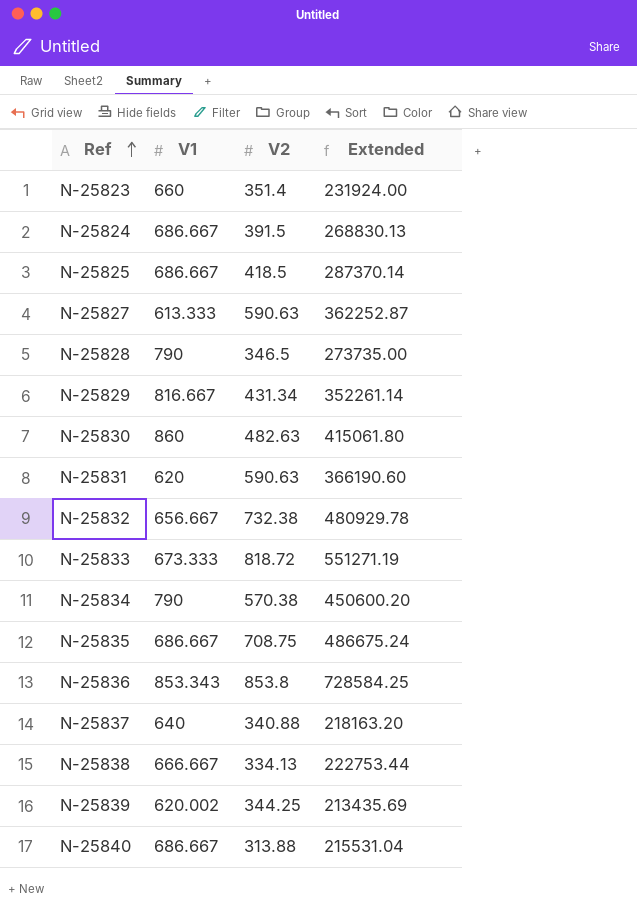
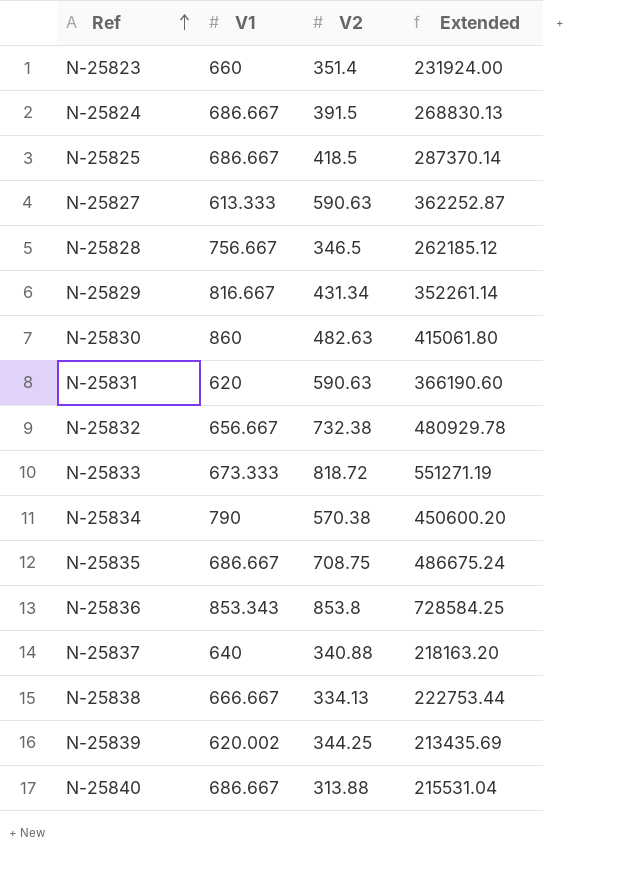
N-25828 | V1: 790 -> 756.667
N-25828 | Extended: 273735.00 -> 262185.12

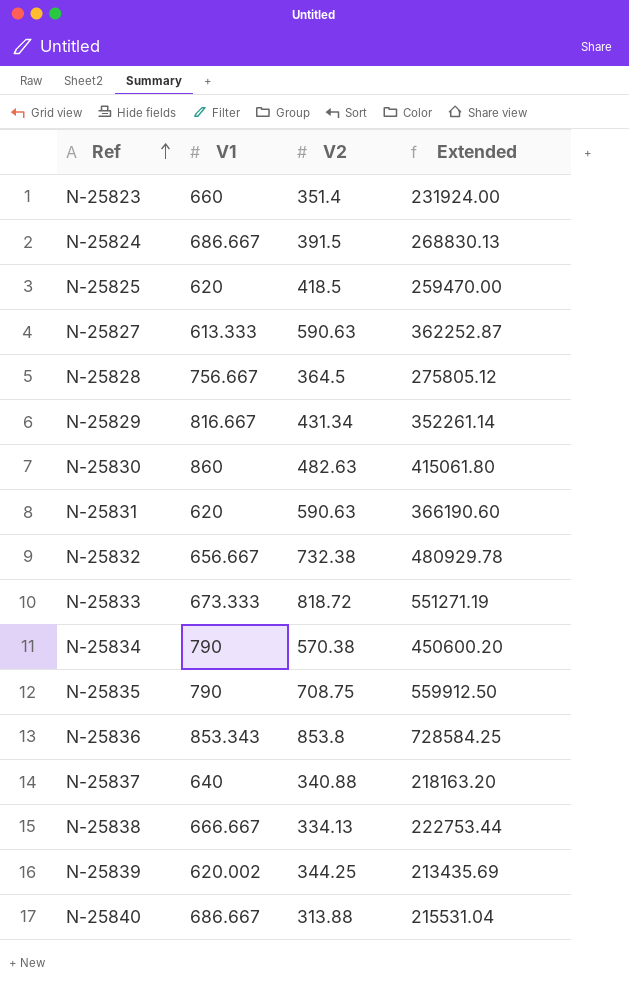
N-25825 | V1: 686.667 -> 620
N-25825 | Extended: 287370.14 -> 259470.00
N-25828 | V2: 346.5 -> 364.5
N-25828 | Extended: 262185.12 -> 275805.12
N-25835 | V1: 686.667 -> 790
N-25835 | Extended: 486675.24 -> 559912.50

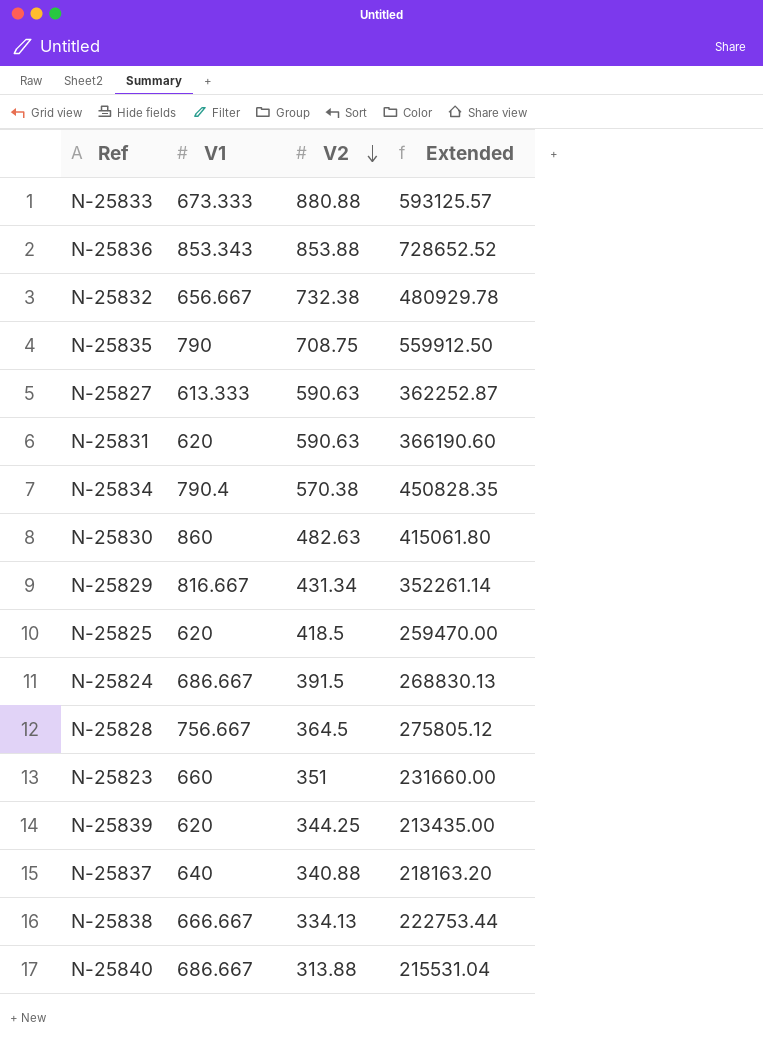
row order: Ref ascending -> V2 descending
N-25833 | V2: 818.72 -> 880.88
N-25833 | Extended: 551271.19 -> 593125.57
N-25836 | V2: 853.8 -> 853.88
N-25836 | Extended: 728584.25 -> 728652.52
N-25834 | V1: 790 -> 790.4
N-25834 | Extended: 450600.20 -> 450828.35
N-25823 | V2: 351.4 -> 351
N-25823 | Extended: 231924.00 -> 231660.00
N-25839 | V1: 620.002 -> 620
N-25839 | Extended: 213435.69 -> 213435.00

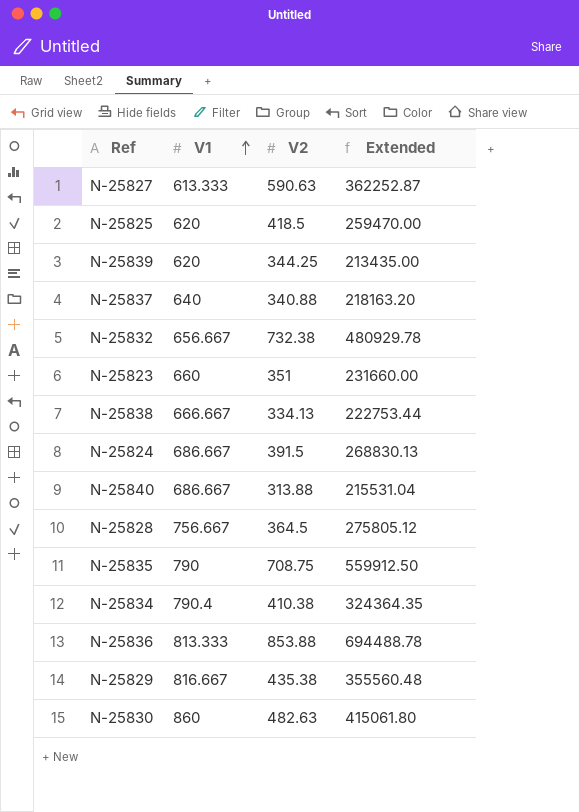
row order: V2 descending -> V1 ascending
row N-25833: 673.333 | 880.88 | 593125.57 -> none
row N-25831: 620 | 590.63 | 366190.60 -> none
N-25834 | V2: 570.38 -> 410.38
N-25834 | Extended: 450828.35 -> 324364.35
N-25836 | V1: 853.343 -> 813.333
N-25836 | Extended: 728652.52 -> 694488.78
N-25829 | V2: 431.34 -> 435.38
N-25829 | Extended: 352261.14 -> 355560.48

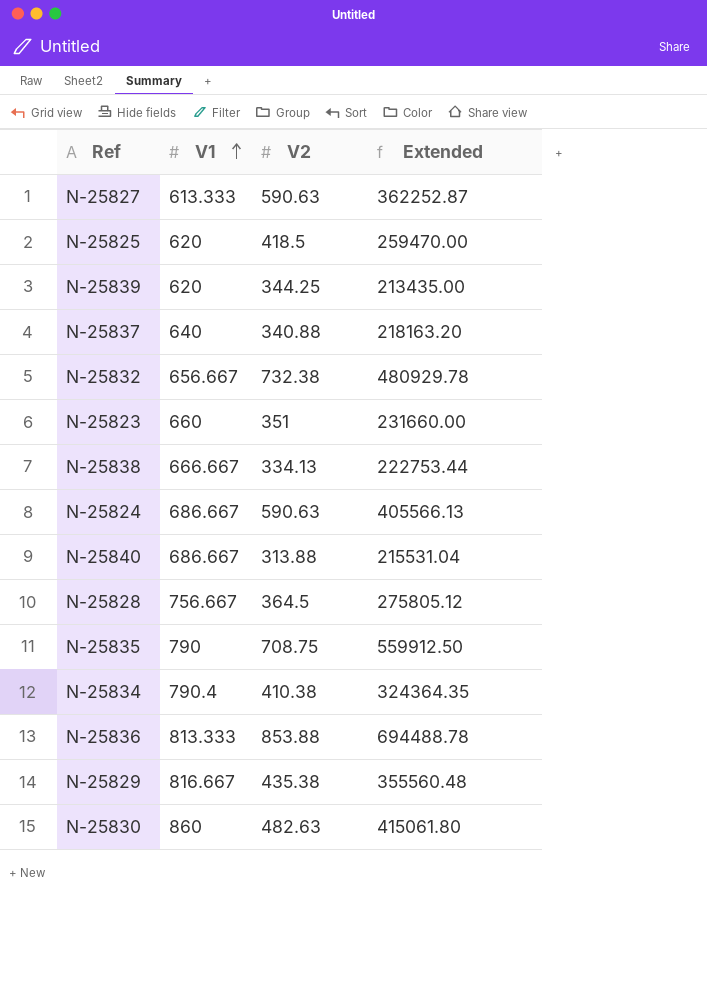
N-25824 | V2: 391.5 -> 590.63
N-25824 | Extended: 268830.13 -> 405566.13

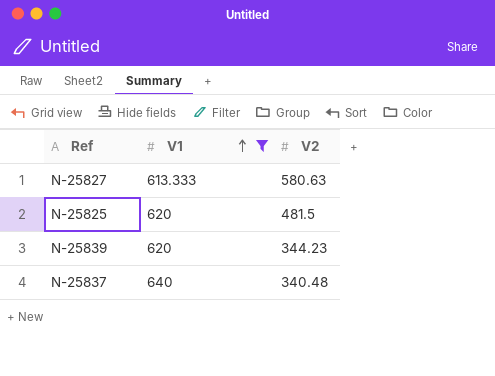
filter: none -> V1 <= 640
column Extended | formula: [V1] * [V2] -> none
N-25827 | V2: 590.63 -> 580.63
N-25825 | V2: 418.5 -> 481.5
N-25839 | V2: 344.25 -> 344.23
N-25837 | V2: 340.88 -> 340.48

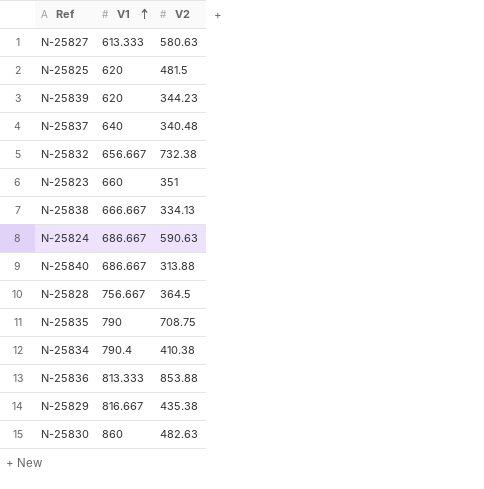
filter: V1 <= 640 -> none

